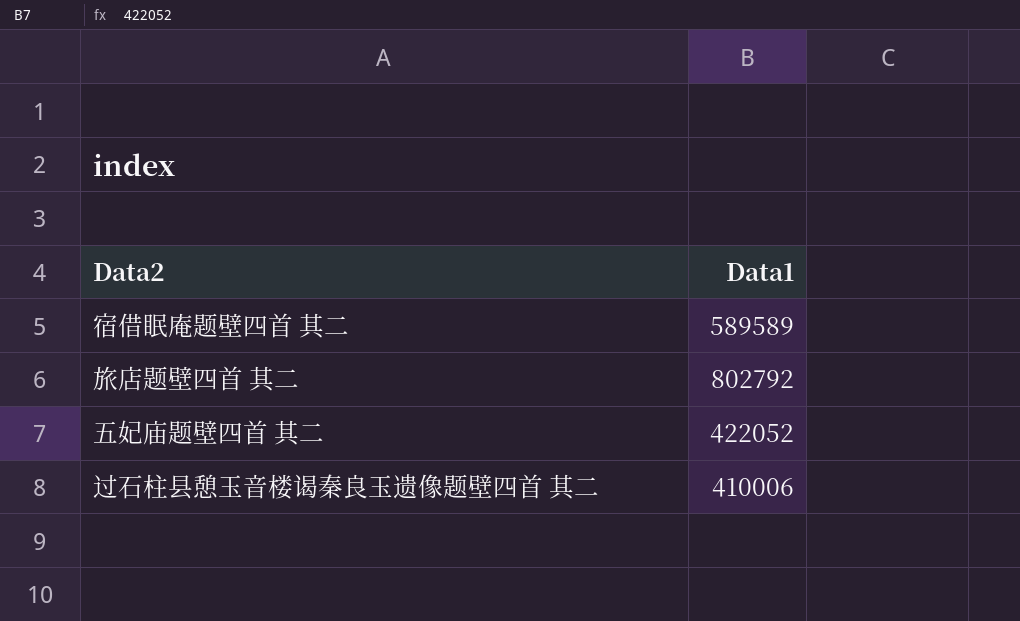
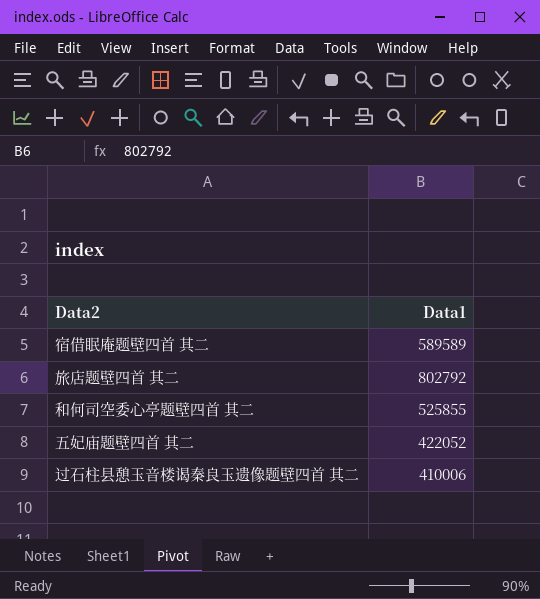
row 和何司空委心亭题壁四首 其二: none -> 525855

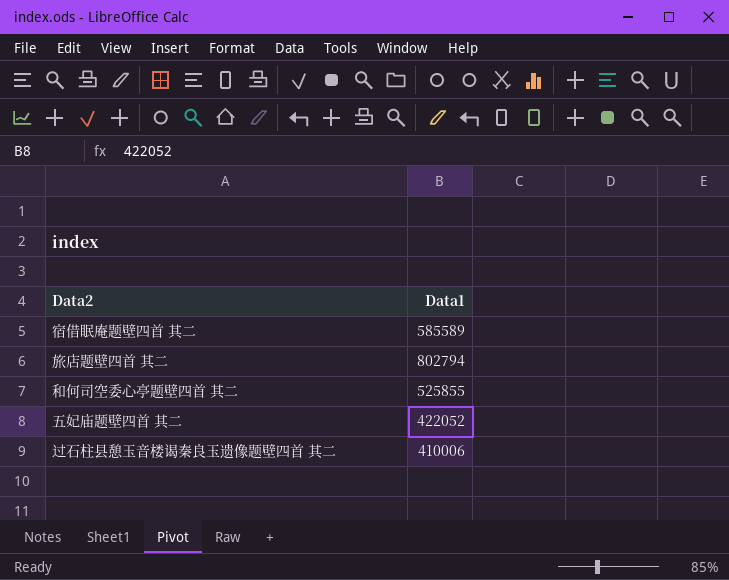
宿借眠庵题壁四首 其二 | Data1: 589589 -> 585589
旅店题壁四首 其二 | Data1: 802792 -> 802794

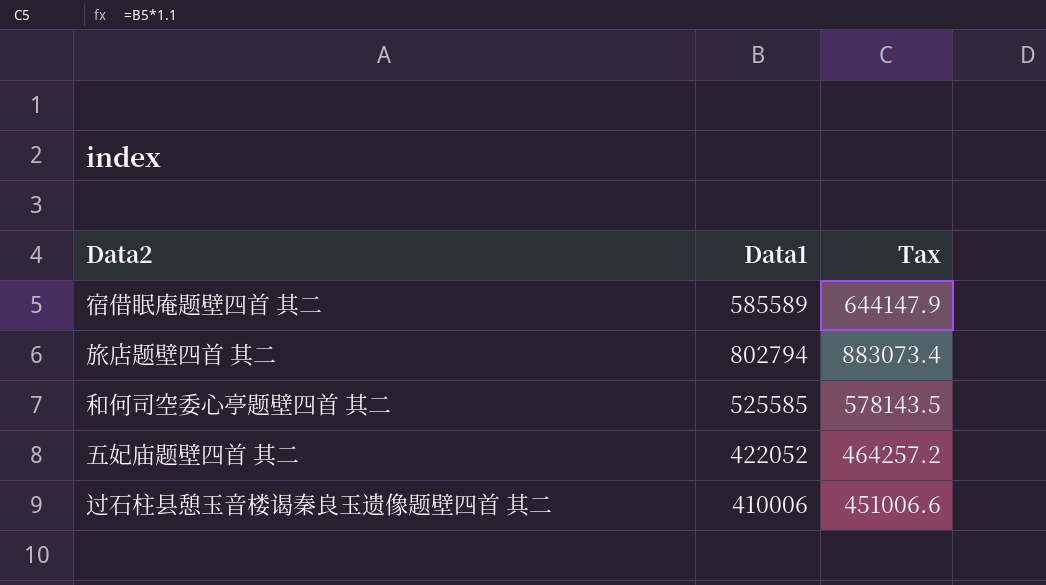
column Tax | formula: none -> [Data1] * 1.1
和何司空委心亭题壁四首 其二 | Data1: 525855 -> 525585

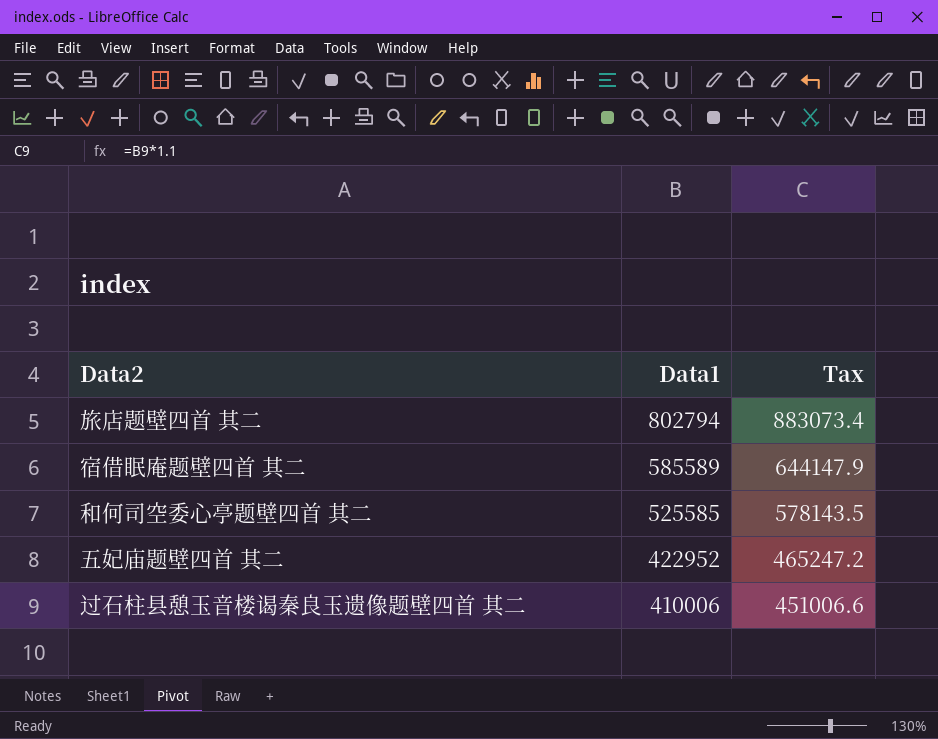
row order: none -> Data1 descending
五妃庙题壁四首 其二 | Data1: 422052 -> 422952
五妃庙题壁四首 其二 | Tax: 464257.2 -> 465247.2

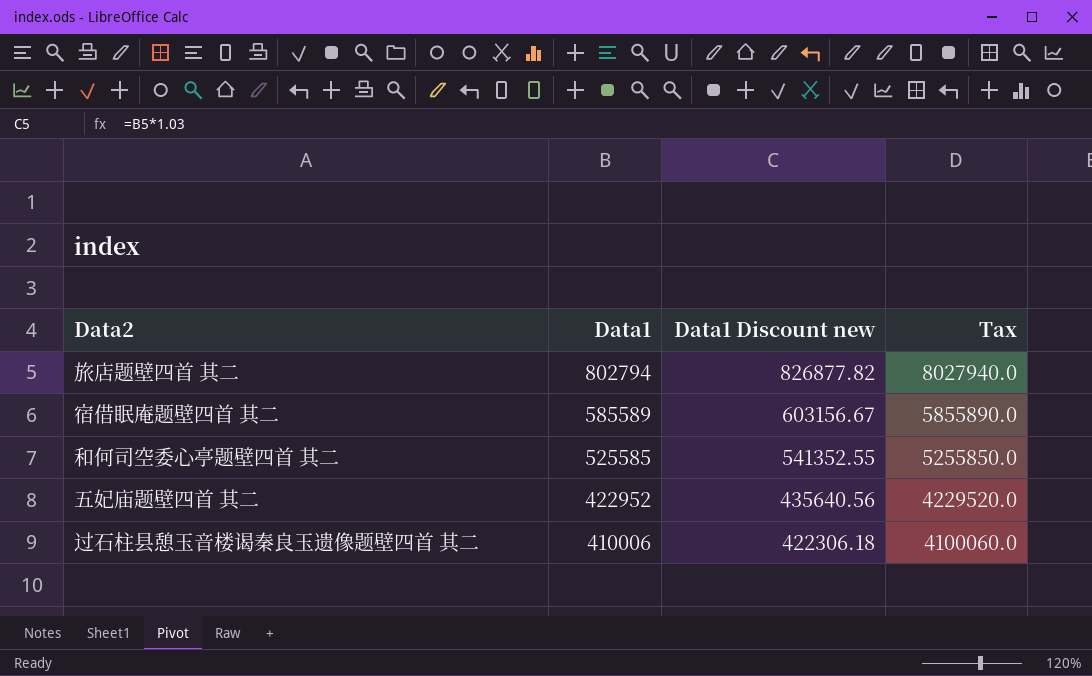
column Data1 Discount new | formula: none -> [Data1] * 1.03
column Tax | formula: [Data1] * 1.1 -> [Data1] * 10

